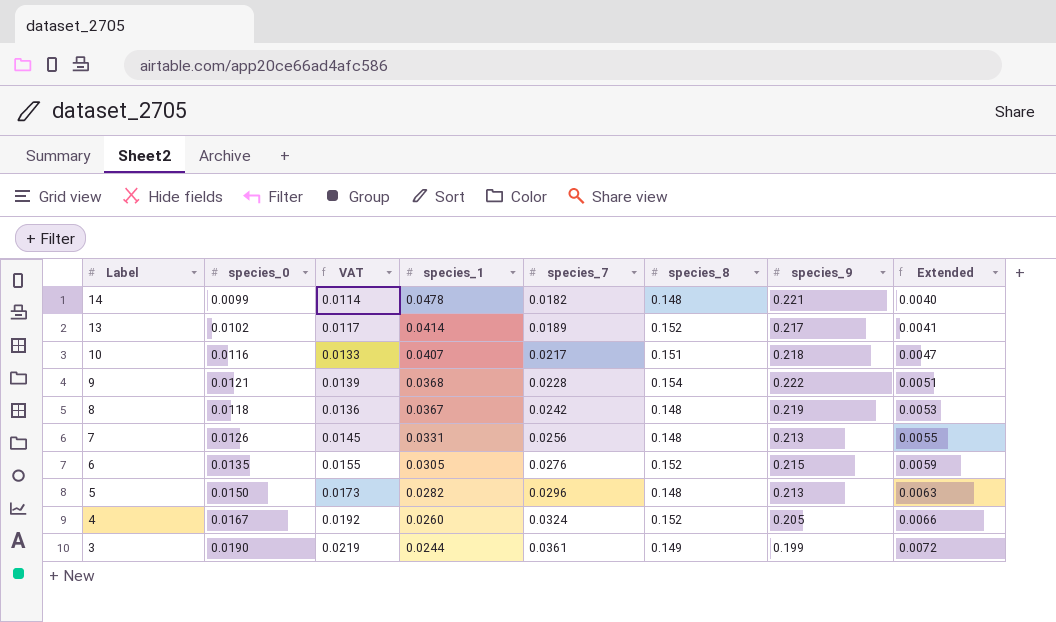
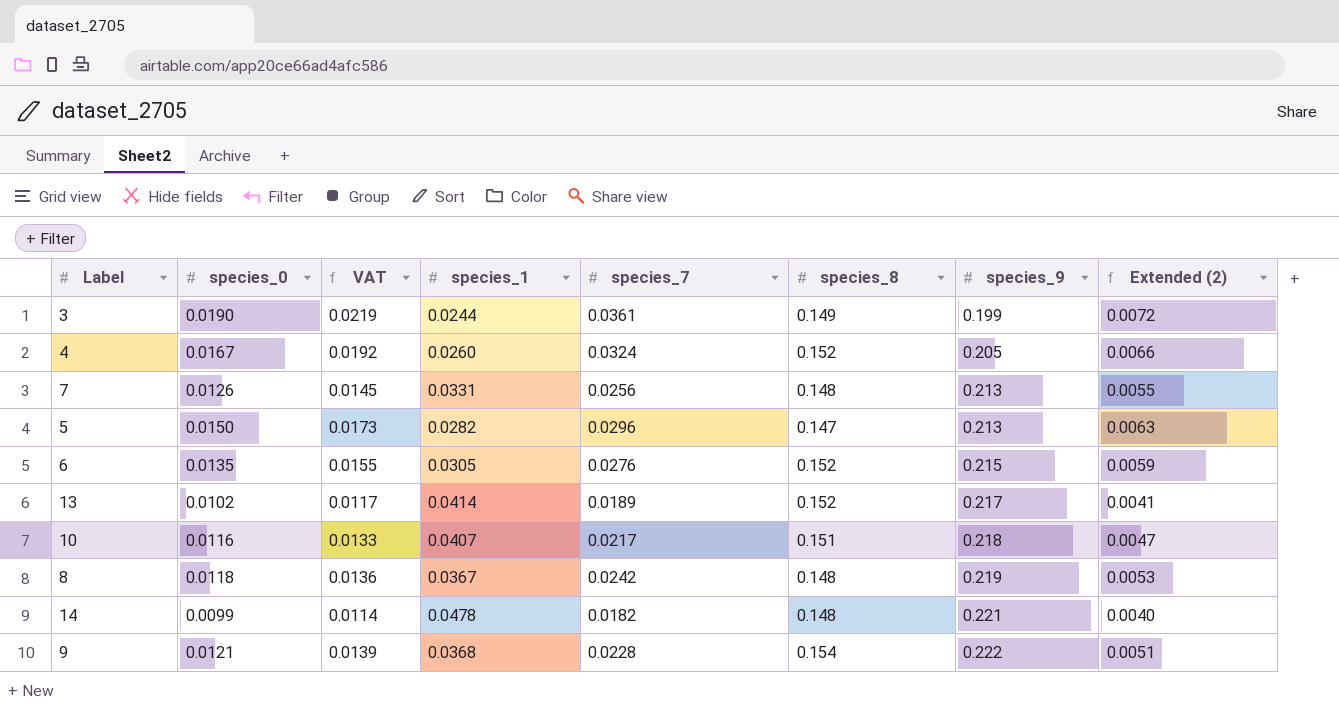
row order: Label descending -> species_9 ascending
column name: Extended -> Extended (2)
5 | species_8: 0.148 -> 0.147

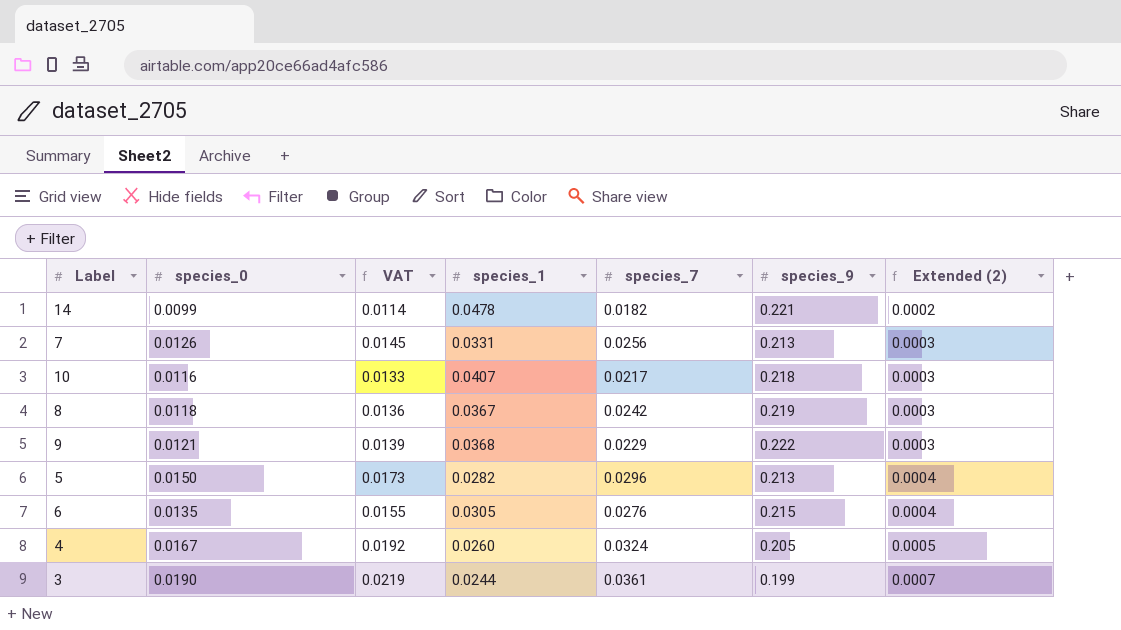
row order: species_9 ascending -> Extended (2) ascending
column species_8 | position: 6 -> none
column Extended (2) | formula: [species_7] * [species_9] -> [species_0] * [species_7]
row 13: 0.0102 | 0.0117 | 0.0414 | 0.0189 | 0.152 | 0.217 | 0.0041 -> none
9 | species_7: 0.0228 -> 0.0229

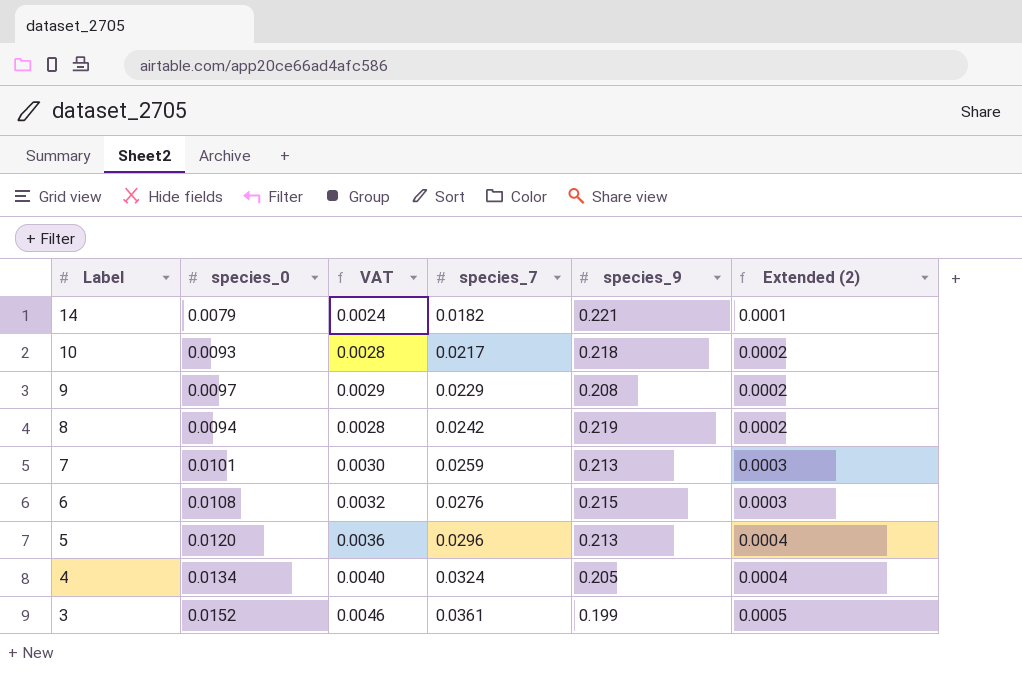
row order: Extended (2) ascending -> Label descending
column species_1 | position: 4 -> none
column VAT | formula: [species_0] * 1.15 -> [species_0] * 0.3
14 | species_0: 0.0099 -> 0.0079
14 | Extended (2): 0.0002 -> 0.0001
10 | species_0: 0.0116 -> 0.0093
10 | Extended (2): 0.0003 -> 0.0002
9 | species_0: 0.0121 -> 0.0097
9 | species_9: 0.222 -> 0.208
9 | Extended (2): 0.0003 -> 0.0002
8 | species_0: 0.0118 -> 0.0094
8 | Extended (2): 0.0003 -> 0.0002
7 | species_0: 0.0126 -> 0.0101
7 | species_7: 0.0256 -> 0.0259
6 | species_0: 0.0135 -> 0.0108
6 | Extended (2): 0.0004 -> 0.0003
5 | species_0: 0.0150 -> 0.0120
4 | species_0: 0.0167 -> 0.0134
4 | Extended (2): 0.0005 -> 0.0004
3 | species_0: 0.0190 -> 0.0152
3 | Extended (2): 0.0007 -> 0.0005

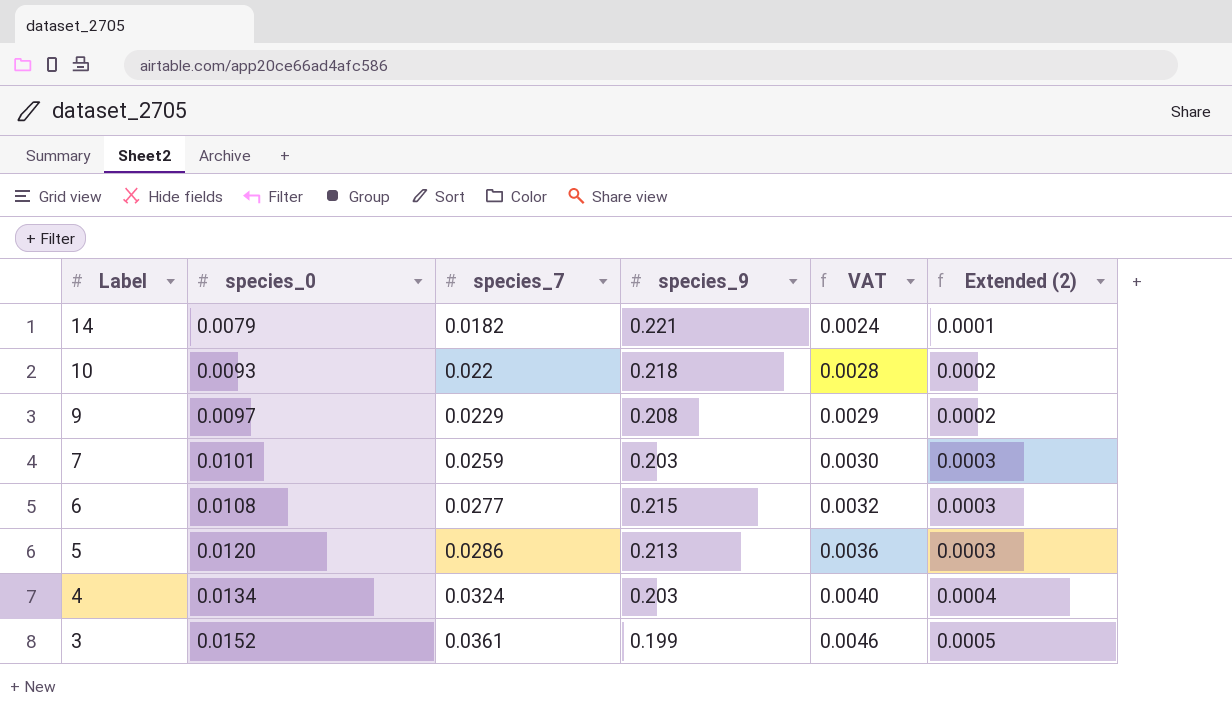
column VAT | position: 3 -> 5
row 8: 0.0094 | 0.0028 | 0.0242 | 0.219 | 0.0002 -> none
10 | species_7: 0.0217 -> 0.022
7 | species_9: 0.213 -> 0.203
6 | species_7: 0.0276 -> 0.0277
5 | species_7: 0.0296 -> 0.0286
5 | Extended (2): 0.0004 -> 0.0003
4 | species_9: 0.205 -> 0.203

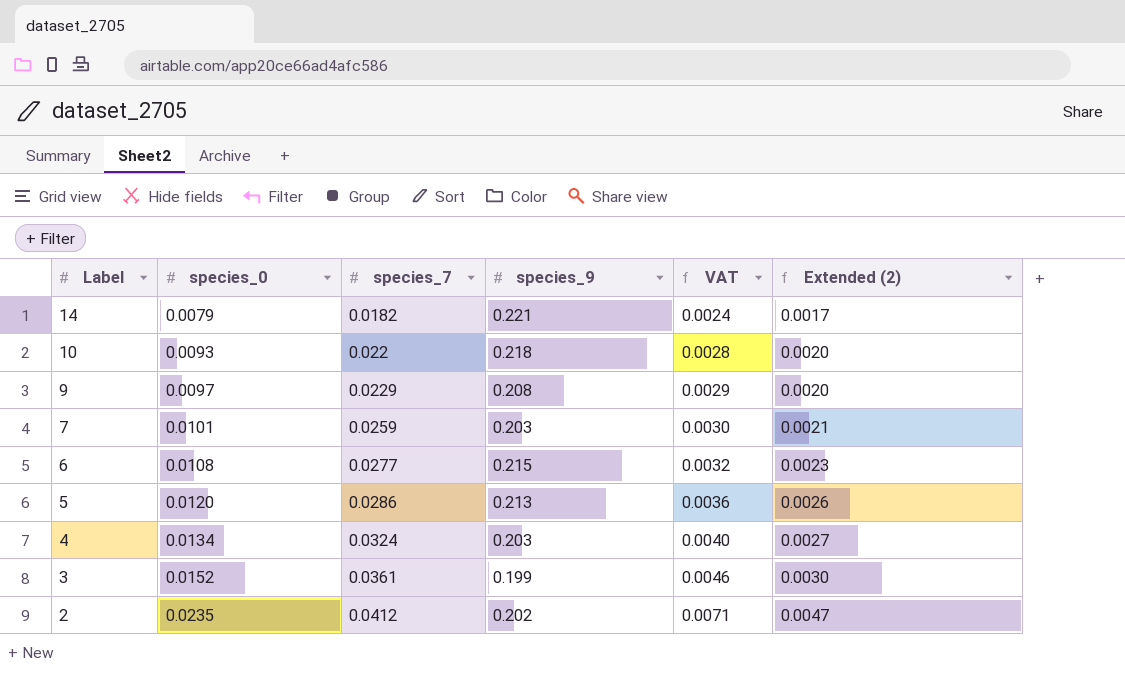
column Extended (2) | formula: [species_0] * [species_7] -> [species_0] * [species_9]
row 2: none -> 0.0235 | 0.0412 | 0.202 | 0.0071 | 0.0047

